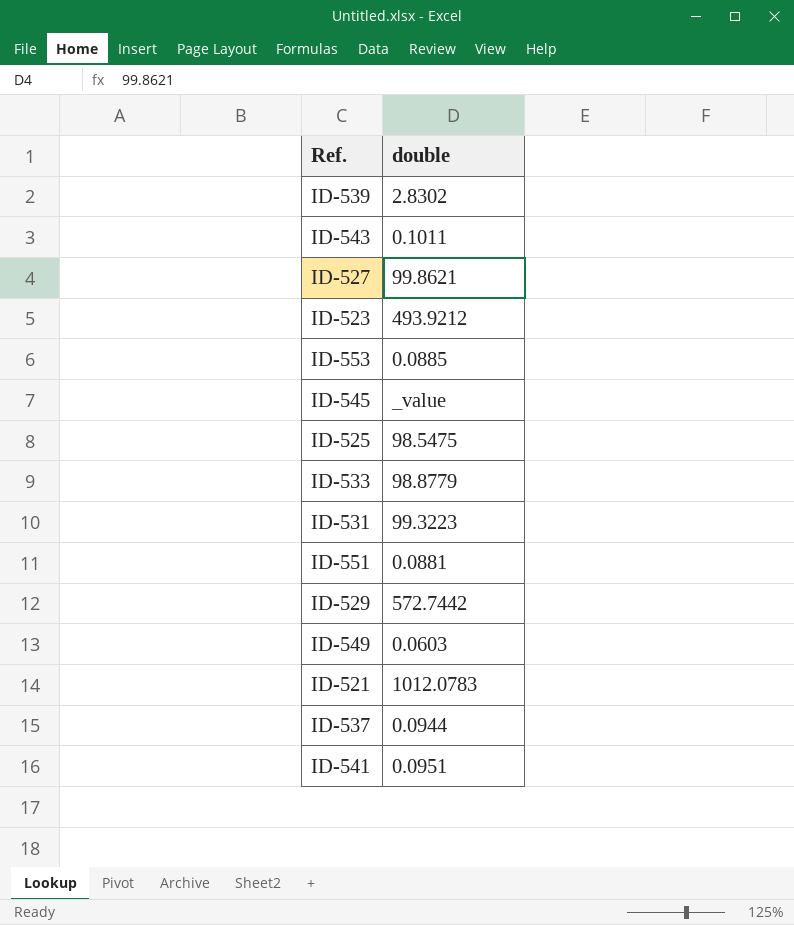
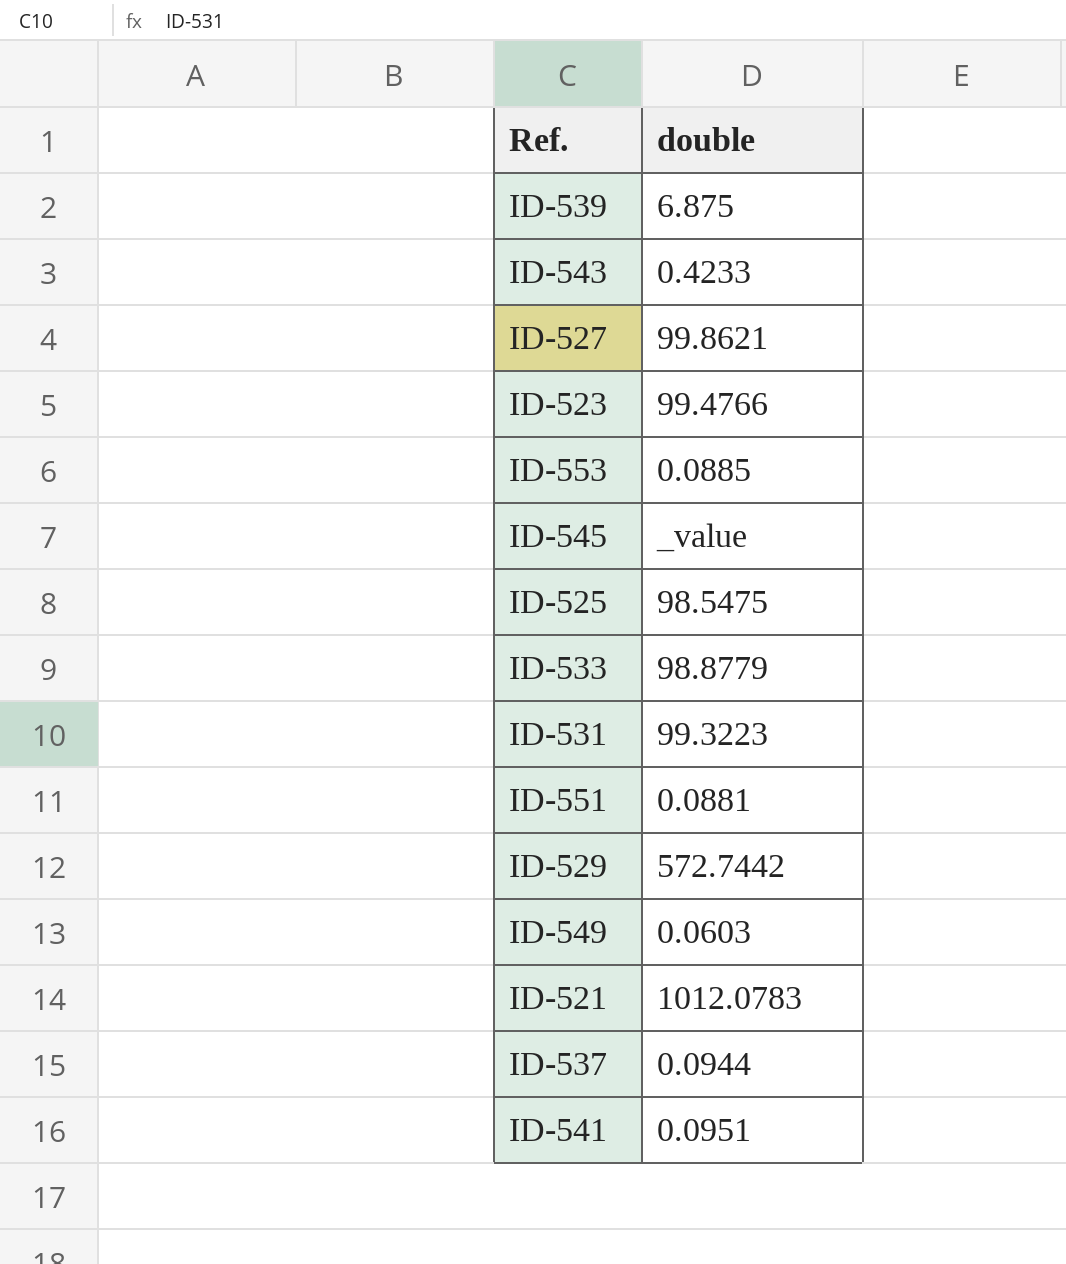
ID-539 | double: 2.8302 -> 6.875
ID-543 | double: 0.1011 -> 0.4233
ID-523 | double: 493.9212 -> 99.4766

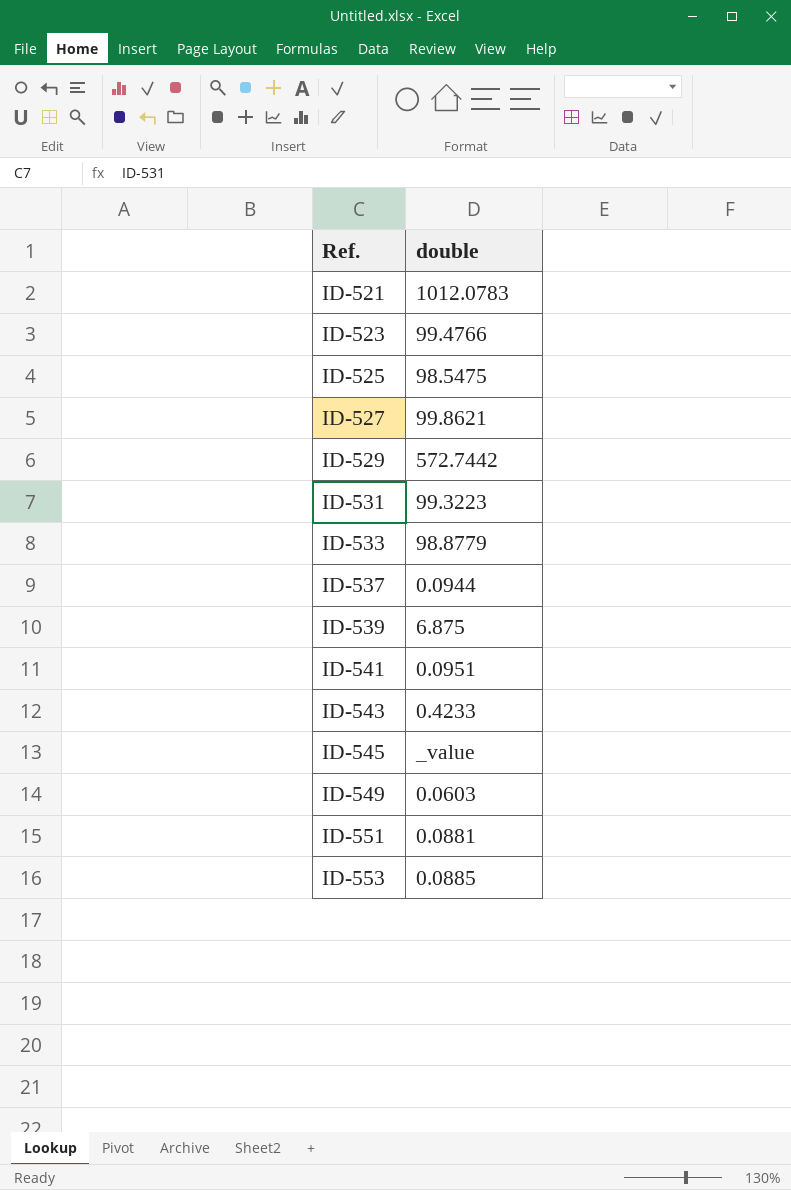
row order: none -> Ref. ascending

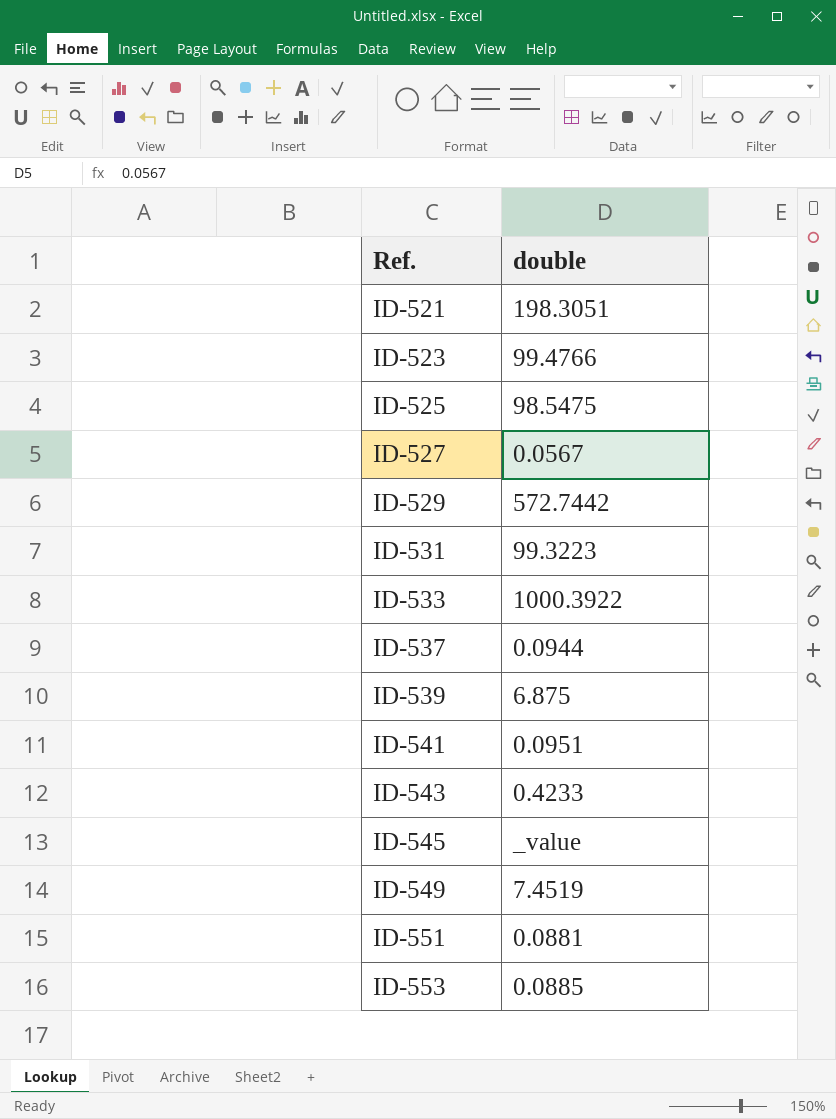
ID-521 | double: 1012.0783 -> 198.3051
ID-527 | double: 99.8621 -> 0.0567
ID-533 | double: 98.8779 -> 1000.3922
ID-549 | double: 0.0603 -> 7.4519

